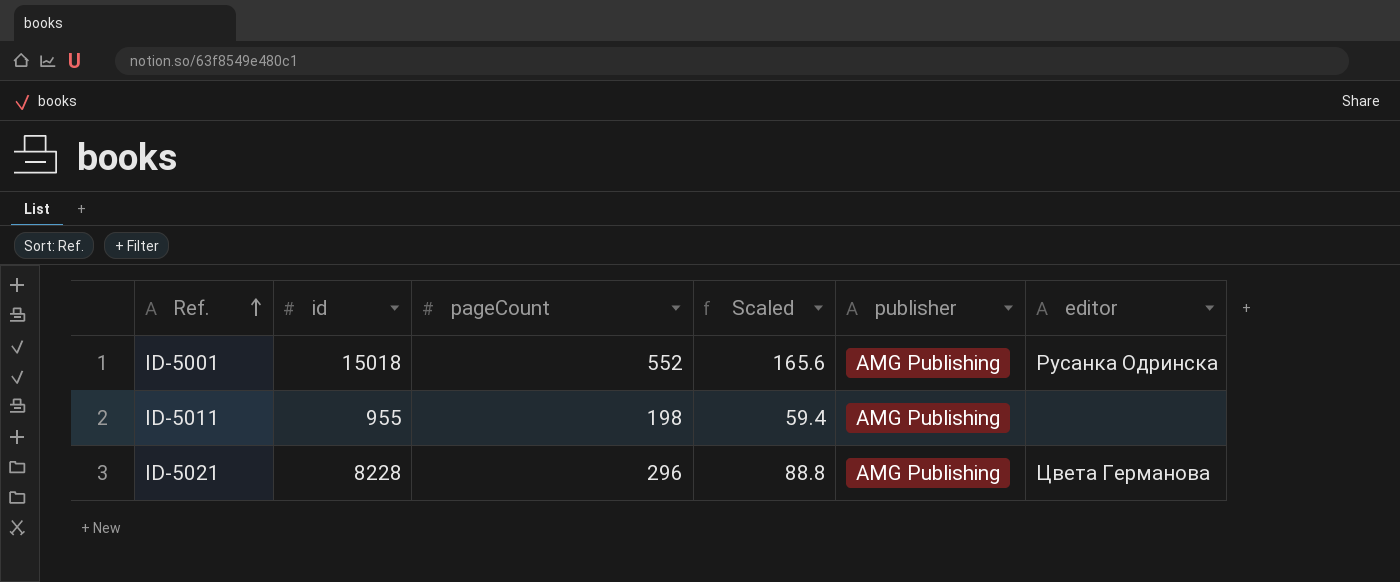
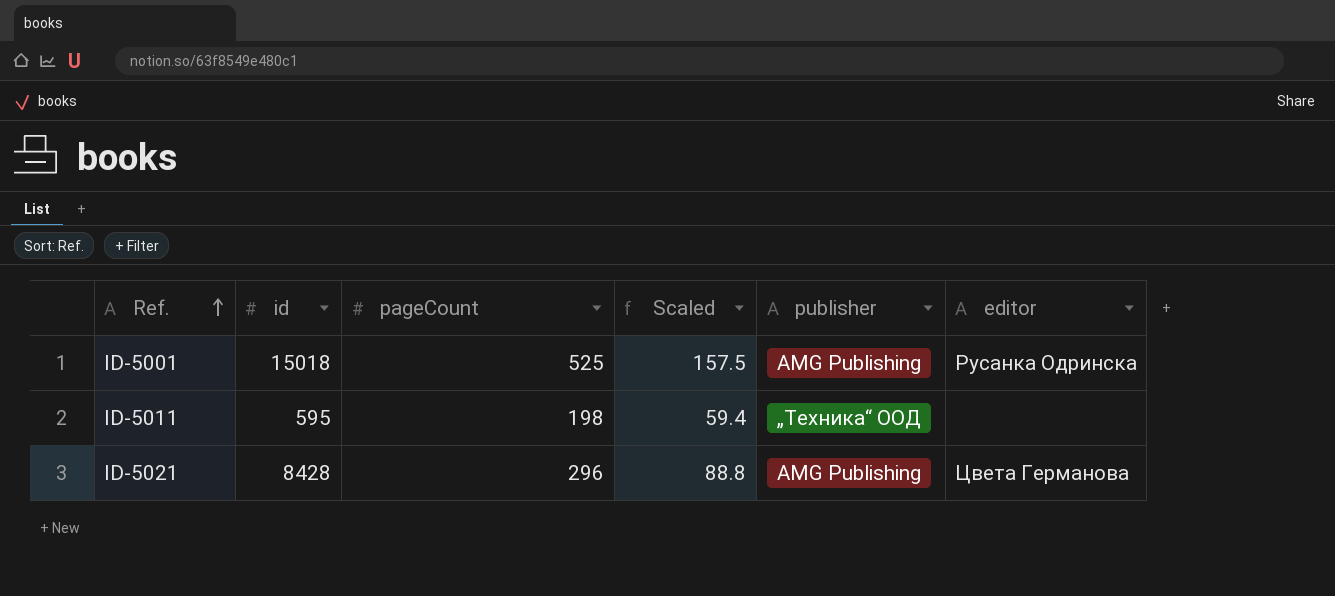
ID-5001 | pageCount: 552 -> 525
ID-5001 | Scaled: 165.6 -> 157.5
ID-5011 | id: 955 -> 595
ID-5011 | publisher: AMG Publishing -> „Техника“ ООД
ID-5021 | id: 8228 -> 8428

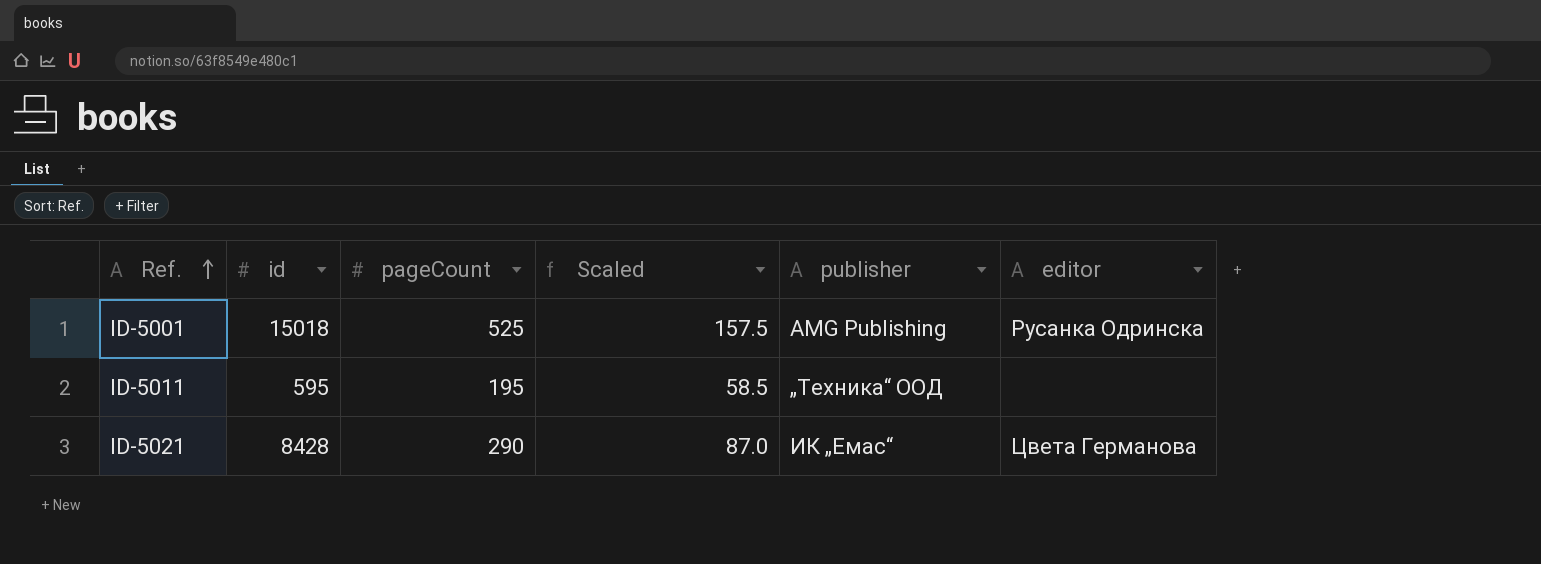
ID-5011 | pageCount: 198 -> 195
ID-5011 | Scaled: 59.4 -> 58.5
ID-5021 | pageCount: 296 -> 290
ID-5021 | Scaled: 88.8 -> 87.0
ID-5021 | publisher: AMG Publishing -> ИК „Емас“

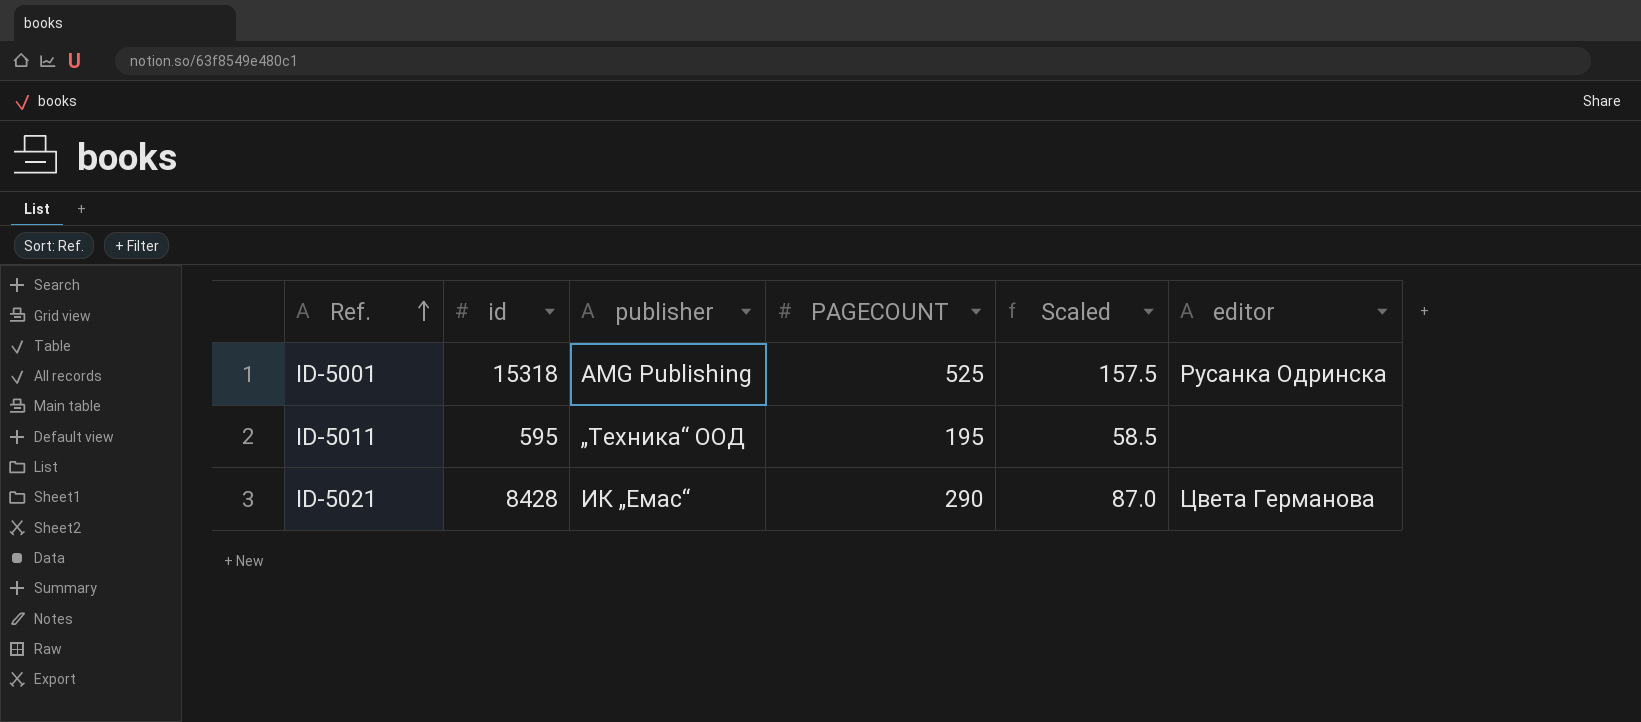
column publisher | position: 5 -> 3
column name: pageCount -> PAGECOUNT
ID-5001 | id: 15018 -> 15318

